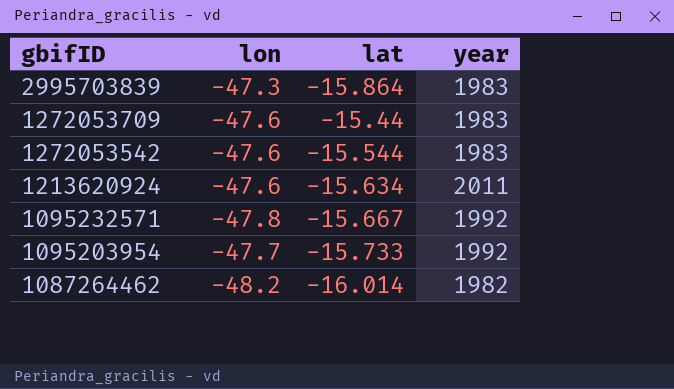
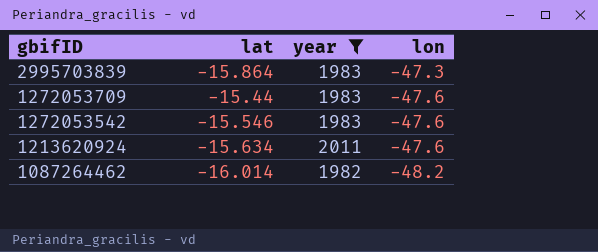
filter: none -> year != 1992
column lon | position: 2 -> 4
1272053542 | lat: -15.544 -> -15.546

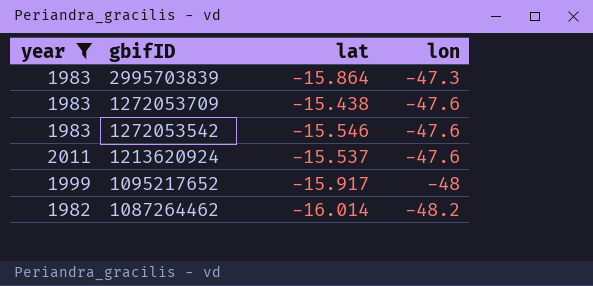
column year | position: 3 -> 1
1272053709 | lat: -15.44 -> -15.438
1213620924 | lat: -15.634 -> -15.537
row 1095217652: none -> 1999 | -15.917 | -48

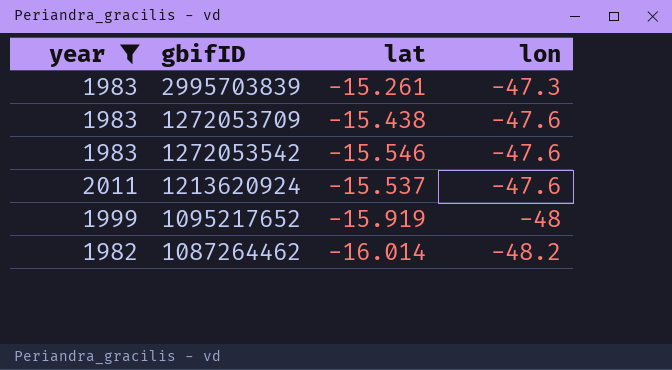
2995703839 | lat: -15.864 -> -15.261
1095217652 | lat: -15.917 -> -15.919

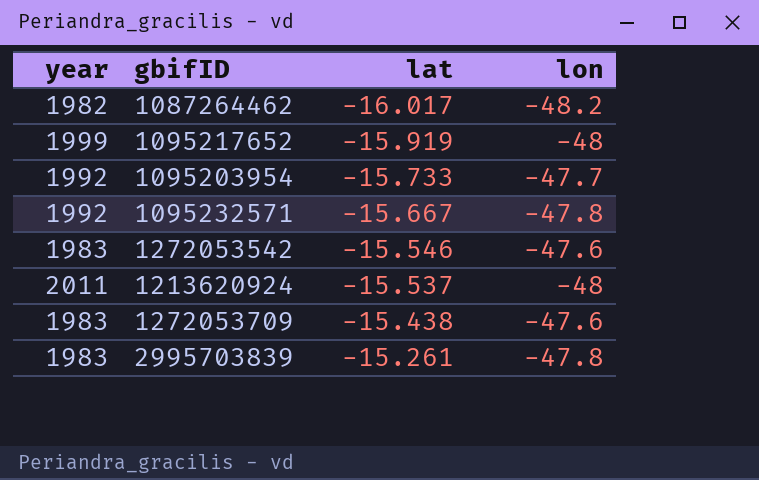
filter: year != 1992 -> none
row order: gbifID descending -> lat ascending
1087264462 | lat: -16.014 -> -16.017
1213620924 | lon: -47.6 -> -48
2995703839 | lon: -47.3 -> -47.8

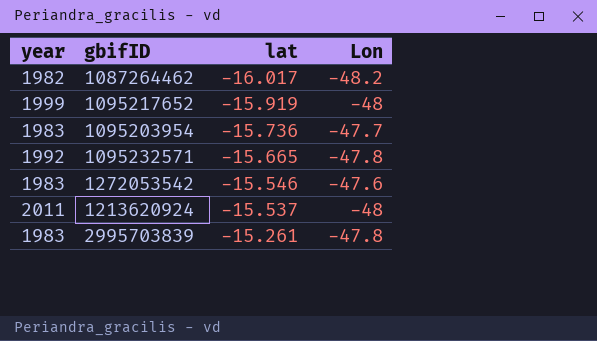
column name: lon -> Lon
row 1272053709: 1983 | -15.438 | -47.6 -> none
1095203954 | year: 1992 -> 1983
1095203954 | lat: -15.733 -> -15.736
1095232571 | lat: -15.667 -> -15.665

